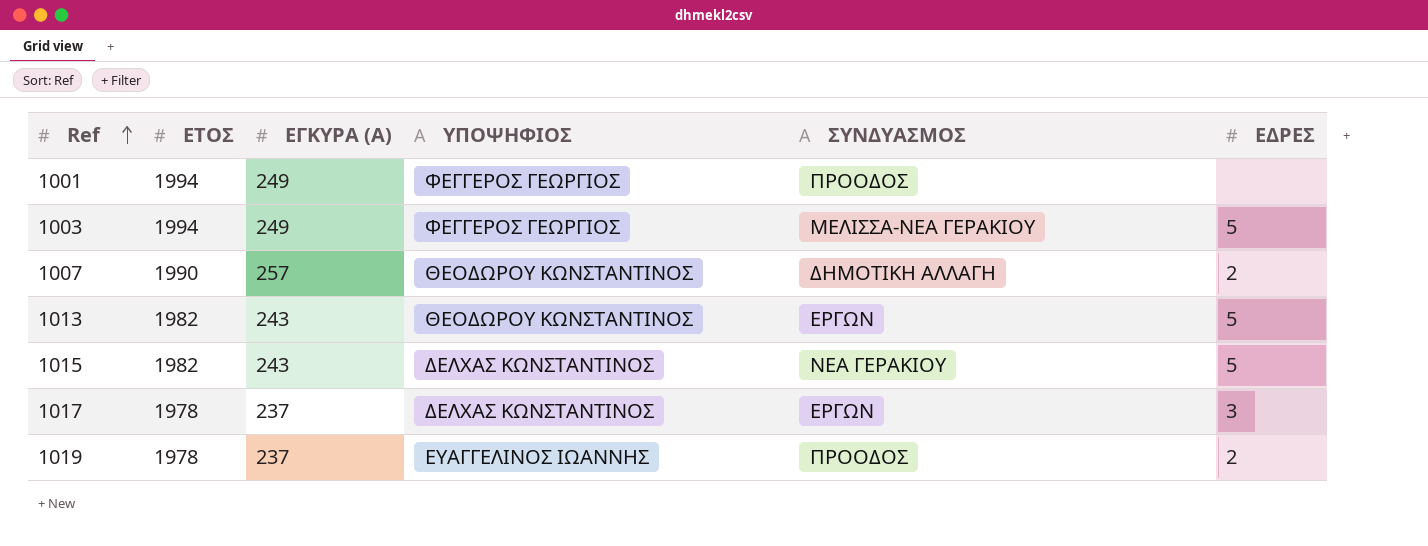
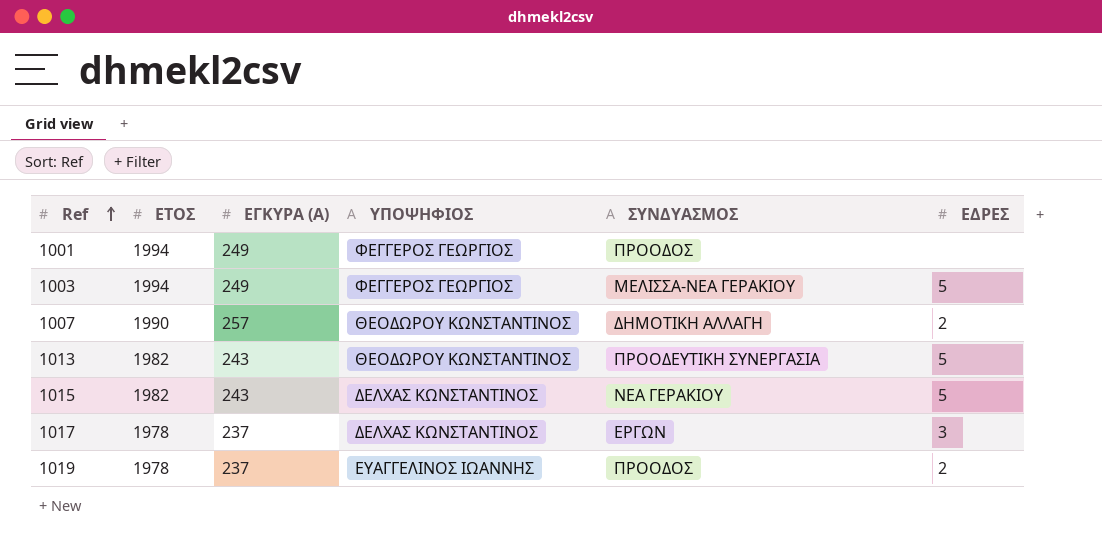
1013 | ΣΥΝΔΥΑΣΜΟΣ: ΕΡΓΩΝ -> ΠΡΟΟΔΕΥΤΙΚΗ ΣΥΝΕΡΓΑΣΙΑ

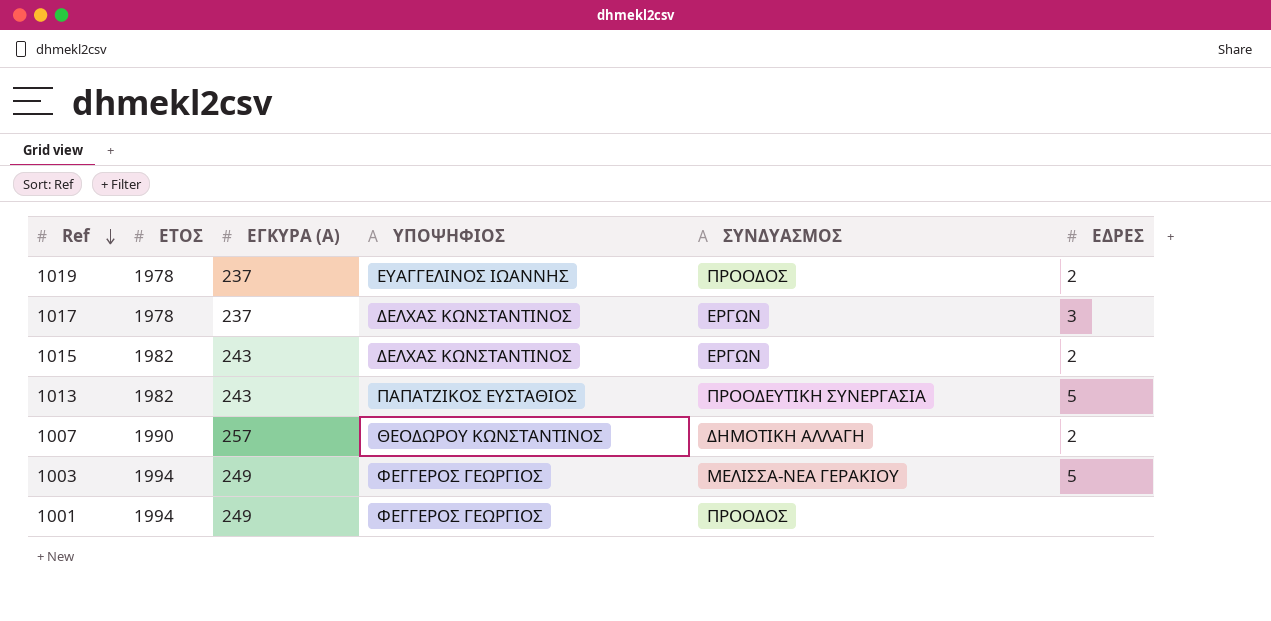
row order: Ref ascending -> Ref descending
1015 | ΣΥΝΔΥΑΣΜΟΣ: ΝΕΑ ΓΕΡΑΚΙΟΥ -> ΕΡΓΩΝ
1015 | ΕΔΡΕΣ: 5 -> 2
1013 | ΥΠΟΨΗΦΙΟΣ: ΘΕΟΔΩΡΟΥ ΚΩΝΣΤΑΝΤΙΝΟΣ -> ΠΑΠΑΤΖΙΚΟΣ ΕΥΣΤΑΘΙΟΣ

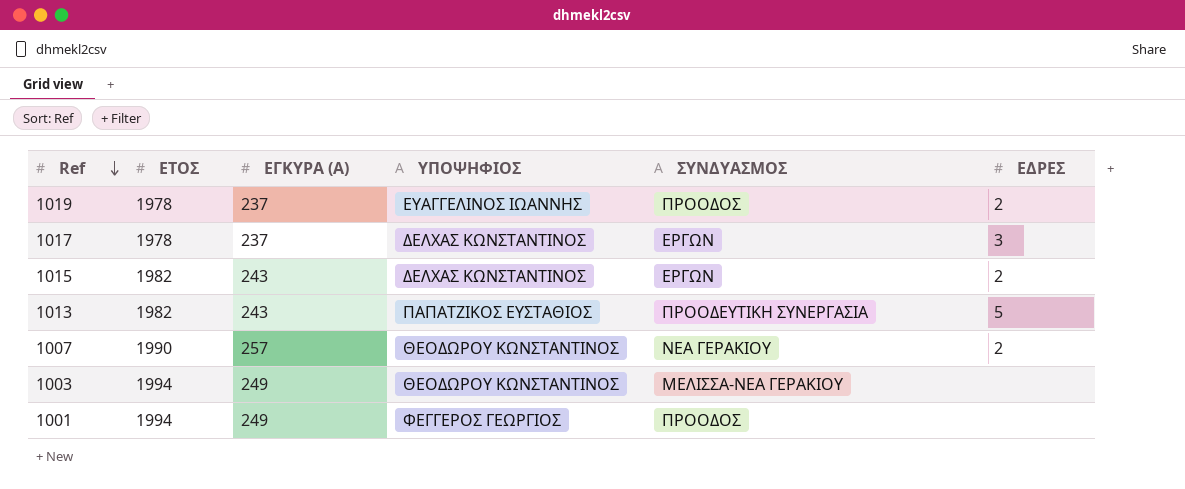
1007 | ΣΥΝΔΥΑΣΜΟΣ: ΔΗΜΟΤΙΚΗ ΑΛΛΑΓΗ -> ΝΕΑ ΓΕΡΑΚΙΟΥ
1003 | ΥΠΟΨΗΦΙΟΣ: ΦΕΓΓΕΡΟΣ ΓΕΩΡΓΙΟΣ -> ΘΕΟΔΩΡΟΥ ΚΩΝΣΤΑΝΤΙΝΟΣ
1003 | ΕΔΡΕΣ: 5 -> none

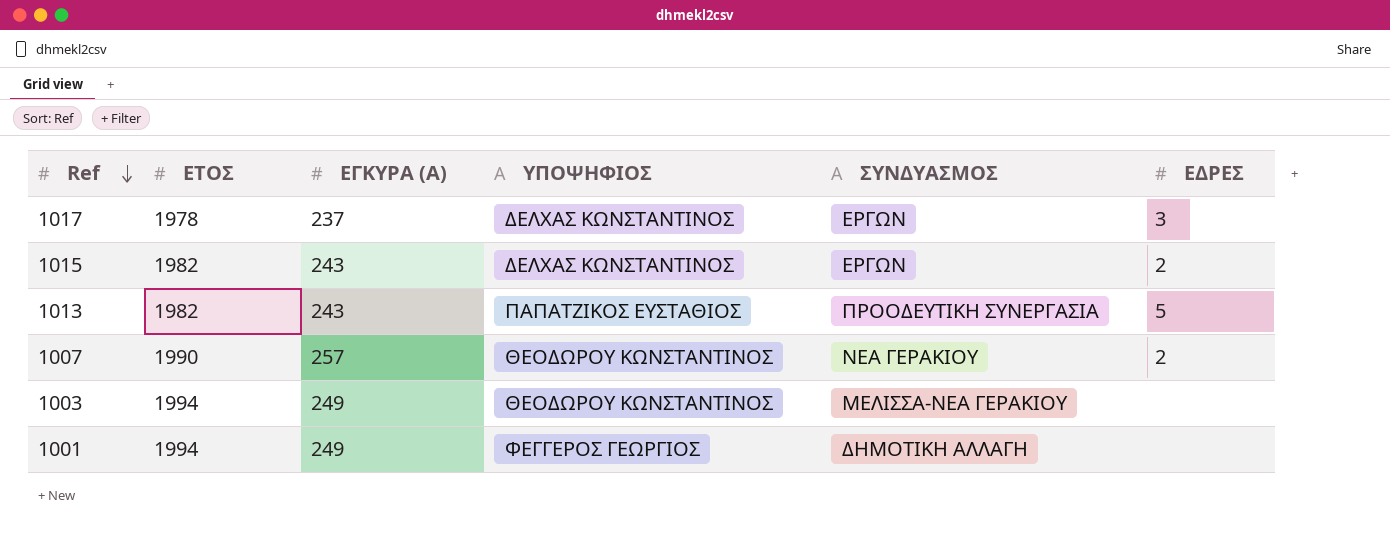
row 1019: 1978 | 237 | ΕΥΑΓΓΕΛΙΝΟΣ ΙΩΑΝΝΗΣ | ΠΡΟΟΔΟΣ | 2 -> none
1001 | ΣΥΝΔΥΑΣΜΟΣ: ΠΡΟΟΔΟΣ -> ΔΗΜΟΤΙΚΗ ΑΛΛΑΓΗ

